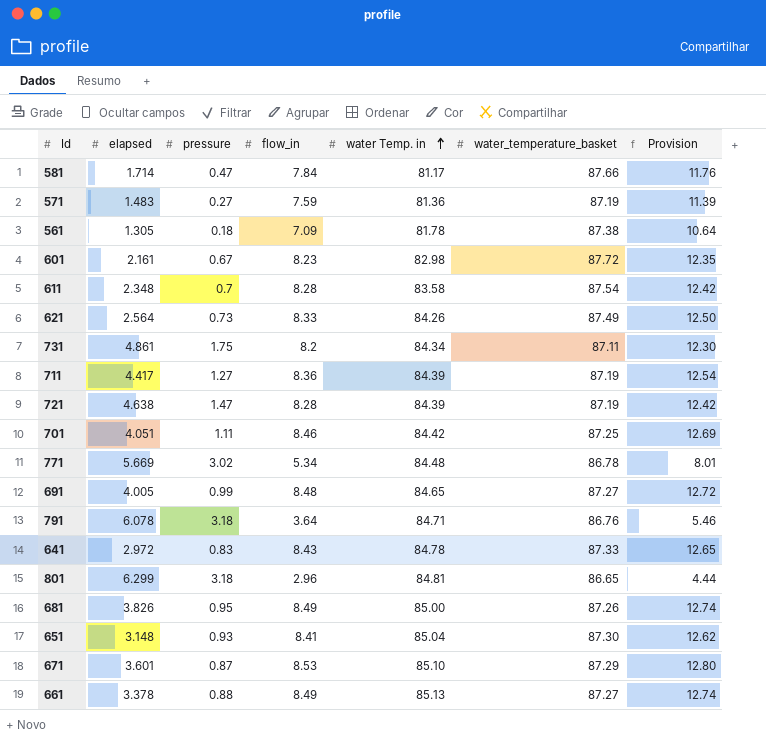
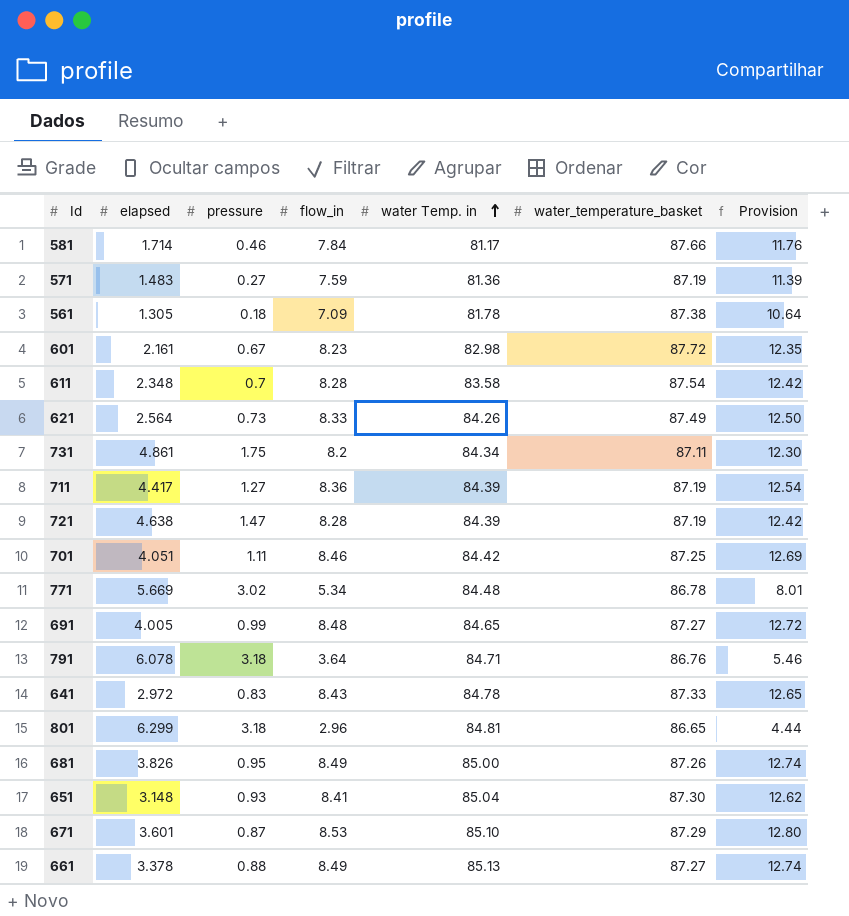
581 | pressure: 0.47 -> 0.46

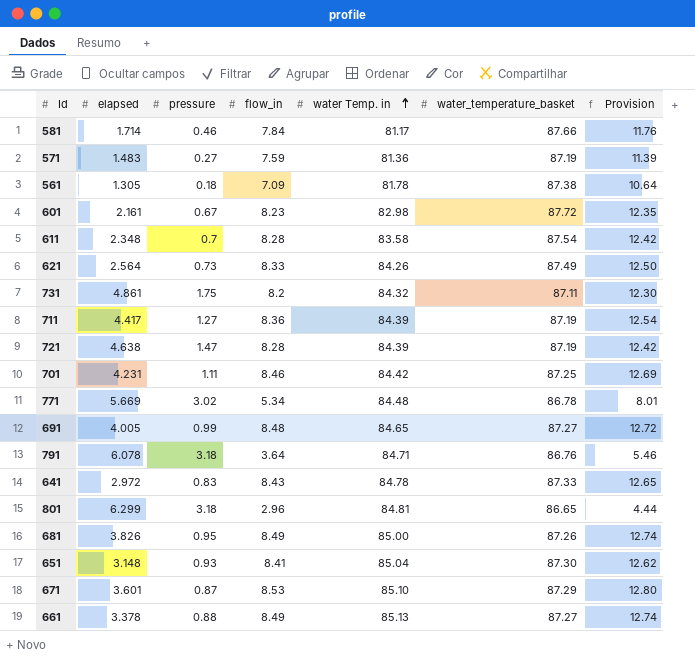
731 | water Temp. in: 84.34 -> 84.32
701 | elapsed: 4.051 -> 4.231

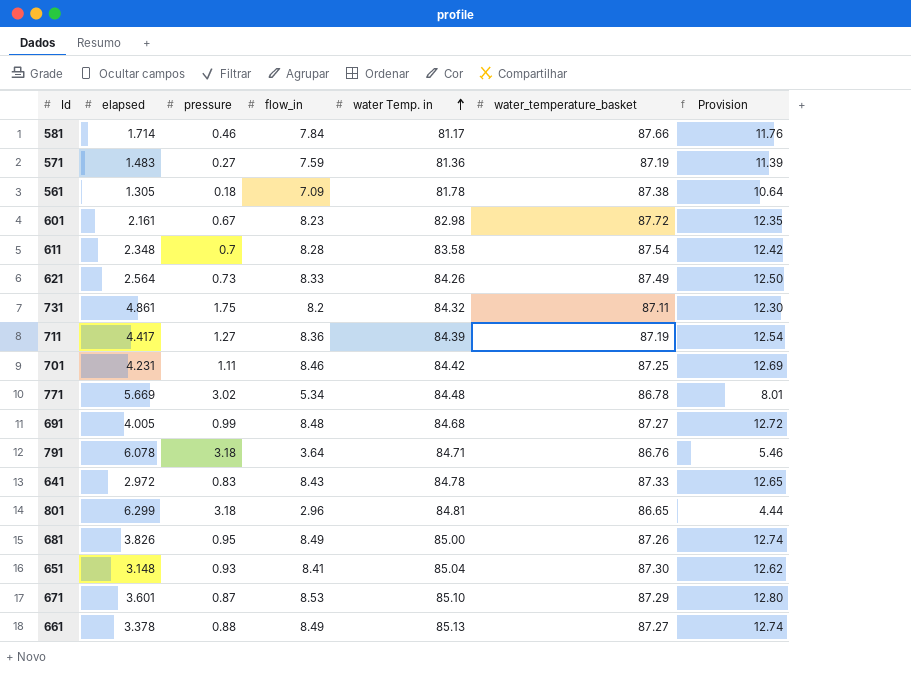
row 721: 4.638 | 1.47 | 8.28 | 84.39 | 87.19 | 12.42 -> none
691 | water Temp. in: 84.65 -> 84.68

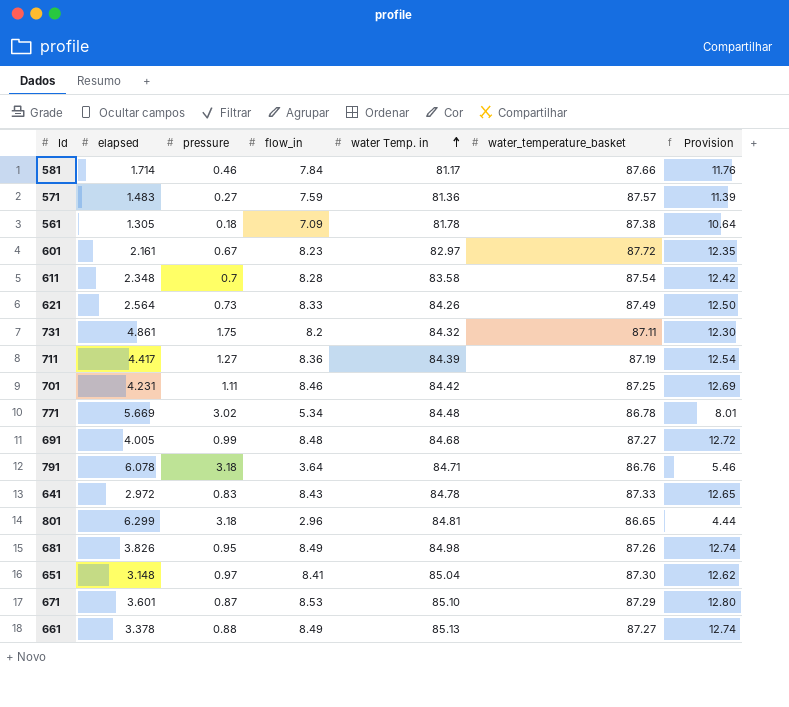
571 | water_temperature_basket: 87.19 -> 87.57
601 | water Temp. in: 82.98 -> 82.97
681 | water Temp. in: 85.00 -> 84.98
651 | pressure: 0.93 -> 0.97

